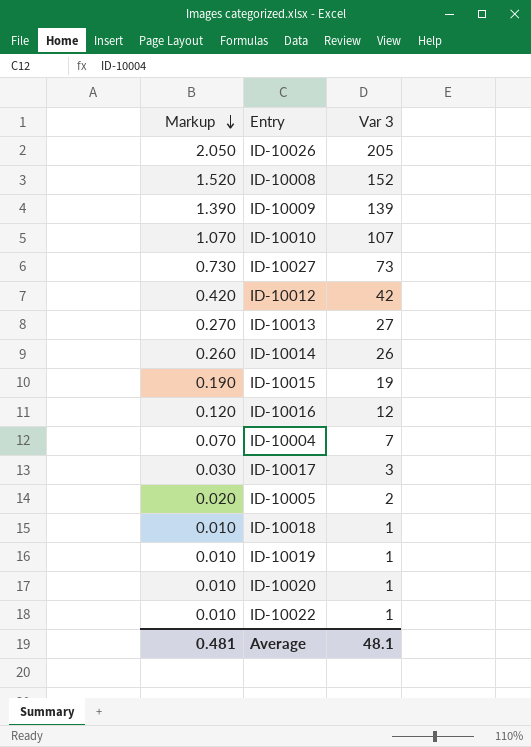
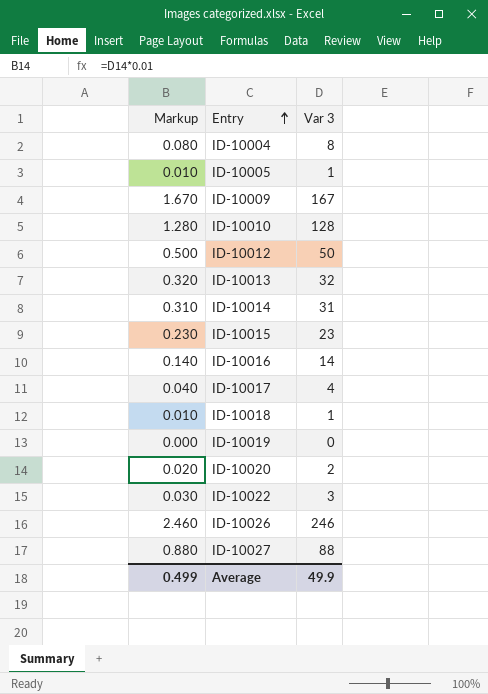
row order: Markup descending -> Entry ascending
row ID-10008: 1.520 | 152 -> none
ID-10004 | Markup: 0.070 -> 0.080
ID-10004 | Var 3: 7 -> 8
ID-10005 | Markup: 0.020 -> 0.010
ID-10005 | Var 3: 2 -> 1
ID-10009 | Markup: 1.390 -> 1.670
ID-10009 | Var 3: 139 -> 167
ID-10010 | Markup: 1.070 -> 1.280
ID-10010 | Var 3: 107 -> 128
ID-10012 | Markup: 0.420 -> 0.500
ID-10012 | Var 3: 42 -> 50
ID-10013 | Markup: 0.270 -> 0.320
ID-10013 | Var 3: 27 -> 32
ID-10014 | Markup: 0.260 -> 0.310
ID-10014 | Var 3: 26 -> 31
ID-10015 | Markup: 0.190 -> 0.230
ID-10015 | Var 3: 19 -> 23
ID-10016 | Markup: 0.120 -> 0.140
ID-10016 | Var 3: 12 -> 14
ID-10017 | Markup: 0.030 -> 0.040
ID-10017 | Var 3: 3 -> 4
ID-10019 | Markup: 0.010 -> 0.000
ID-10019 | Var 3: 1 -> 0
ID-10020 | Markup: 0.010 -> 0.020
ID-10020 | Var 3: 1 -> 2
ID-10022 | Markup: 0.010 -> 0.030
ID-10022 | Var 3: 1 -> 3
ID-10026 | Markup: 2.050 -> 2.460
ID-10026 | Var 3: 205 -> 246
ID-10027 | Markup: 0.730 -> 0.880
ID-10027 | Var 3: 73 -> 88
Average | Markup: 0.481 -> 0.499
Average | Var 3: 48.1 -> 49.9

